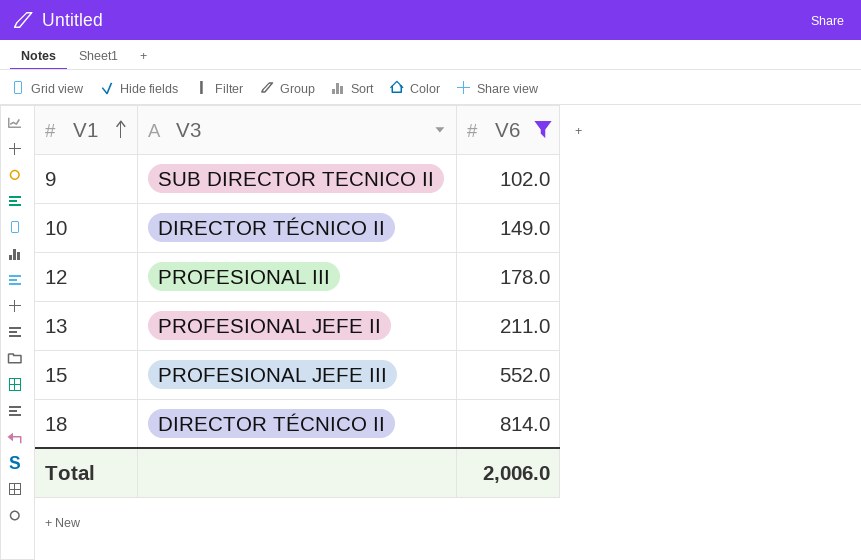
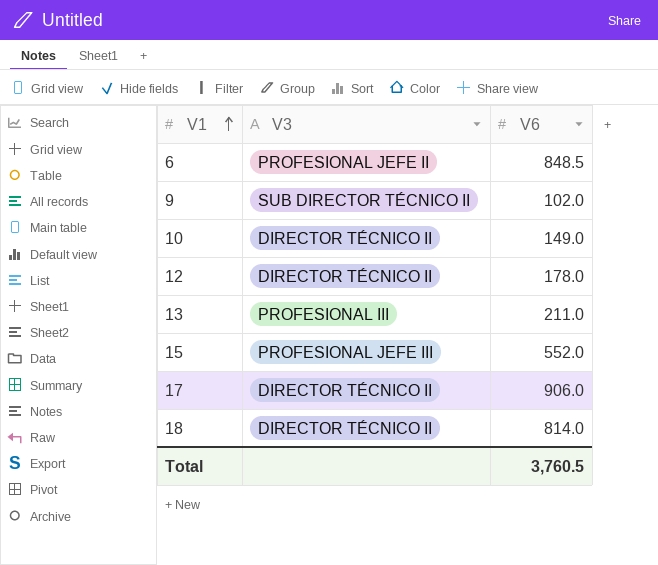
filter: V6 <= 814.0 -> none
9 | V3: SUB DIRECTOR TECNICO II -> SUB DIRECTOR TÉCNICO II
12 | V3: PROFESIONAL III -> DIRECTOR TÉCNICO II
13 | V3: PROFESIONAL JEFE II -> PROFESIONAL III
Total | V6: 2,006.0 -> 3,760.5

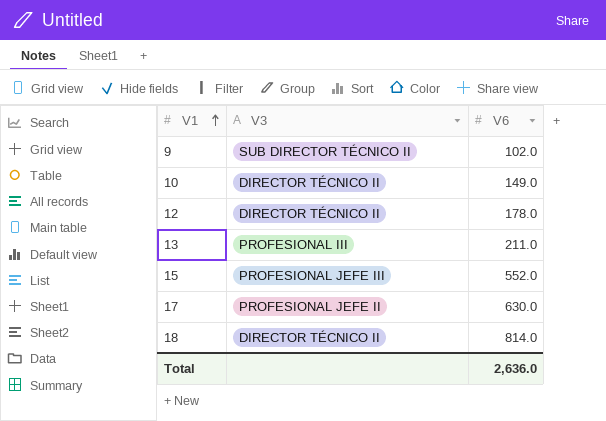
row 6: PROFESIONAL JEFE II | 848.5 -> none
17 | V3: DIRECTOR TÉCNICO II -> PROFESIONAL JEFE II
17 | V6: 906.0 -> 630.0
Total | V6: 3,760.5 -> 2,636.0

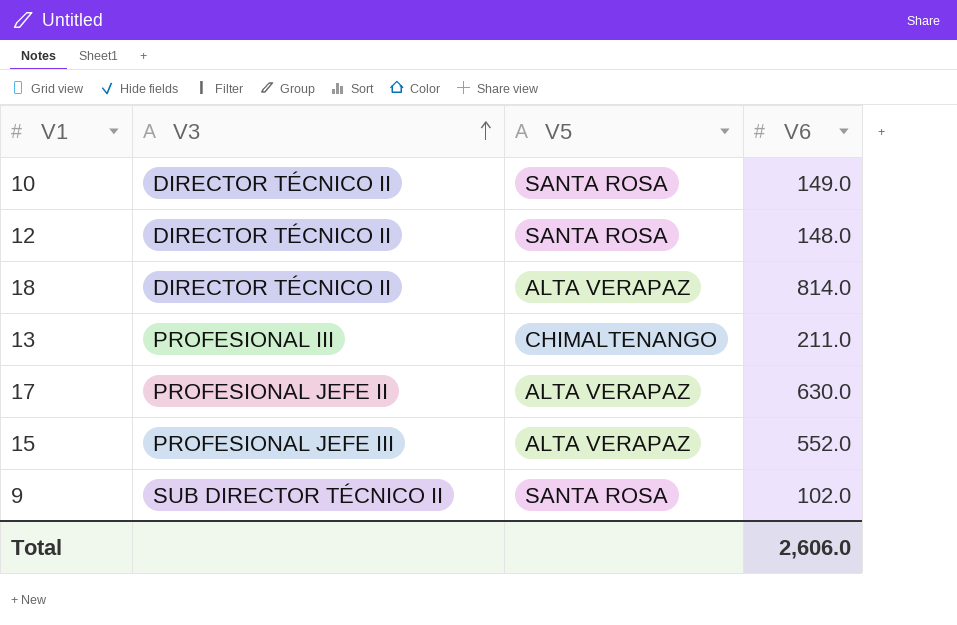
row order: V1 ascending -> V3 ascending
column V5 | position: none -> 3
12 | V6: 178.0 -> 148.0
Total | V6: 2,636.0 -> 2,606.0

